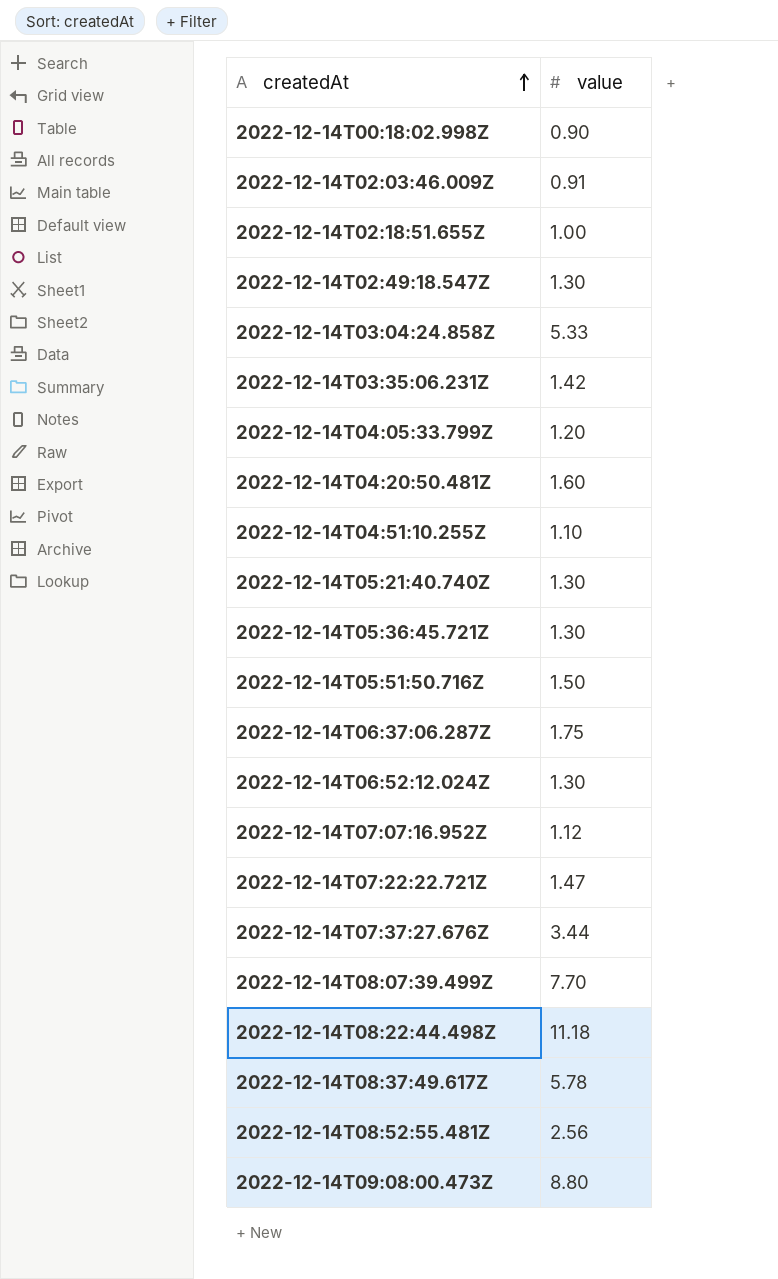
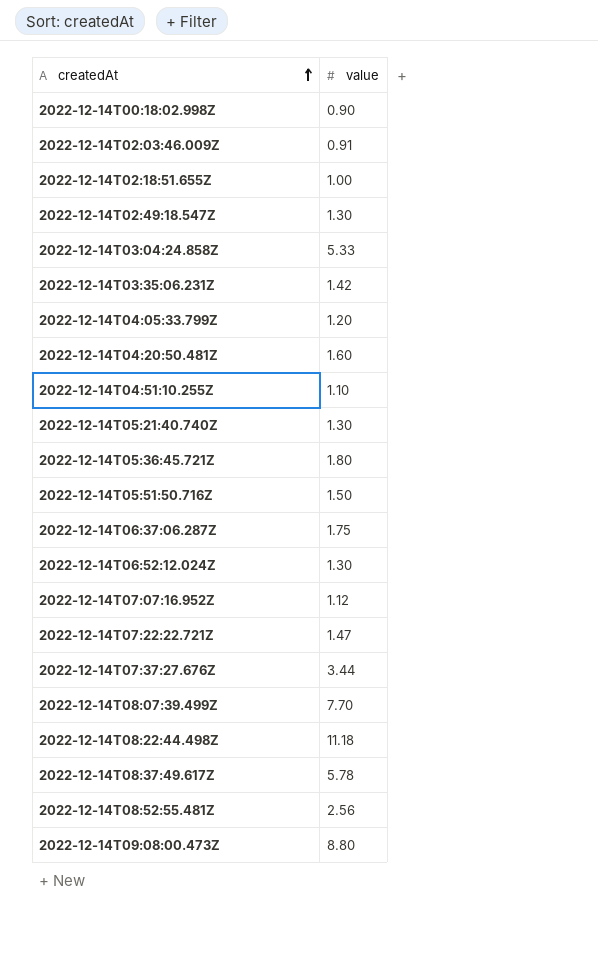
2022-12-14T05:36:45.721Z | value: 1.30 -> 1.80

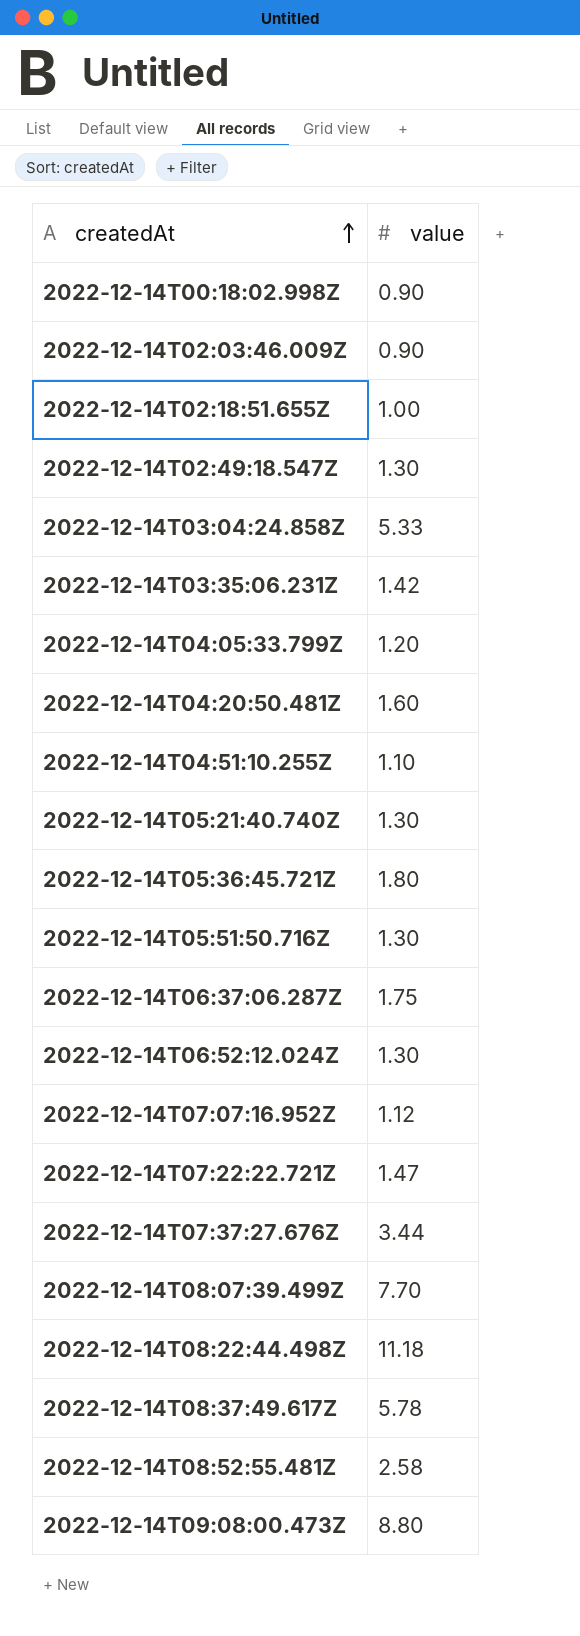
2022-12-14T02:03:46.009Z | value: 0.91 -> 0.90
2022-12-14T05:51:50.716Z | value: 1.50 -> 1.30
2022-12-14T08:52:55.481Z | value: 2.56 -> 2.58

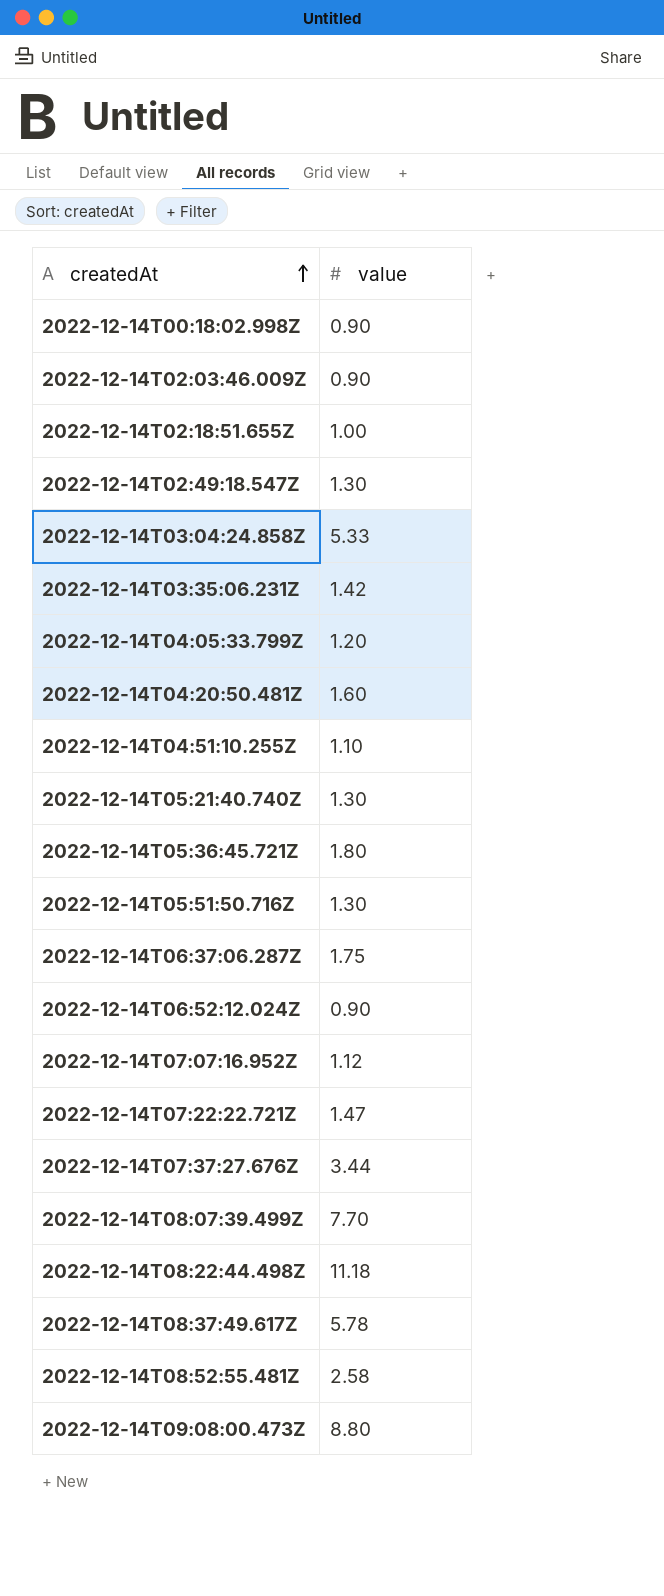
2022-12-14T06:52:12.024Z | value: 1.30 -> 0.90

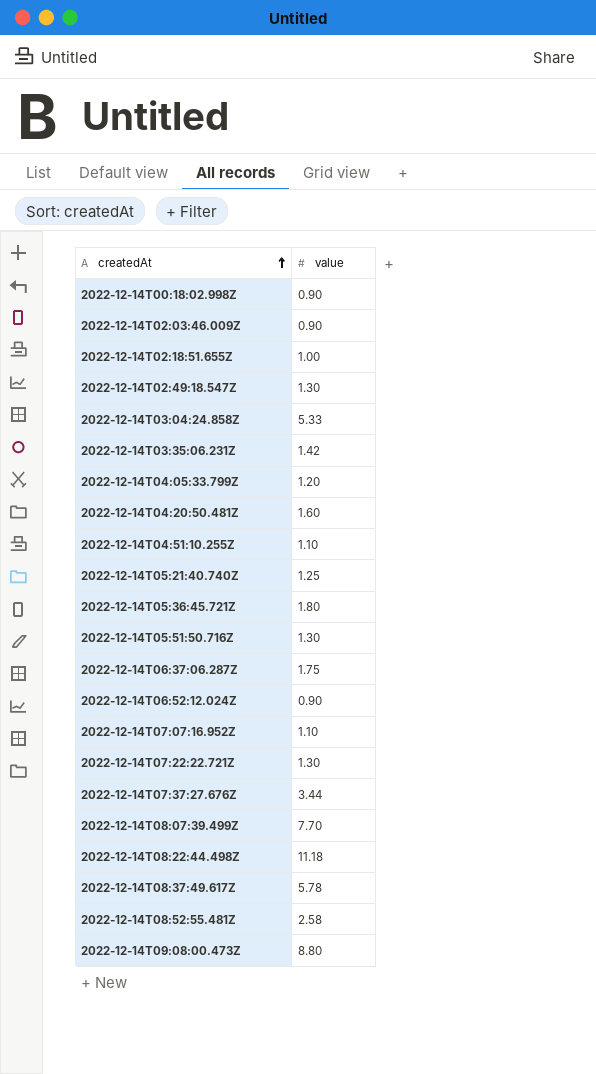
2022-12-14T05:21:40.740Z | value: 1.30 -> 1.25
2022-12-14T07:07:16.952Z | value: 1.12 -> 1.10
2022-12-14T07:22:22.721Z | value: 1.47 -> 1.30

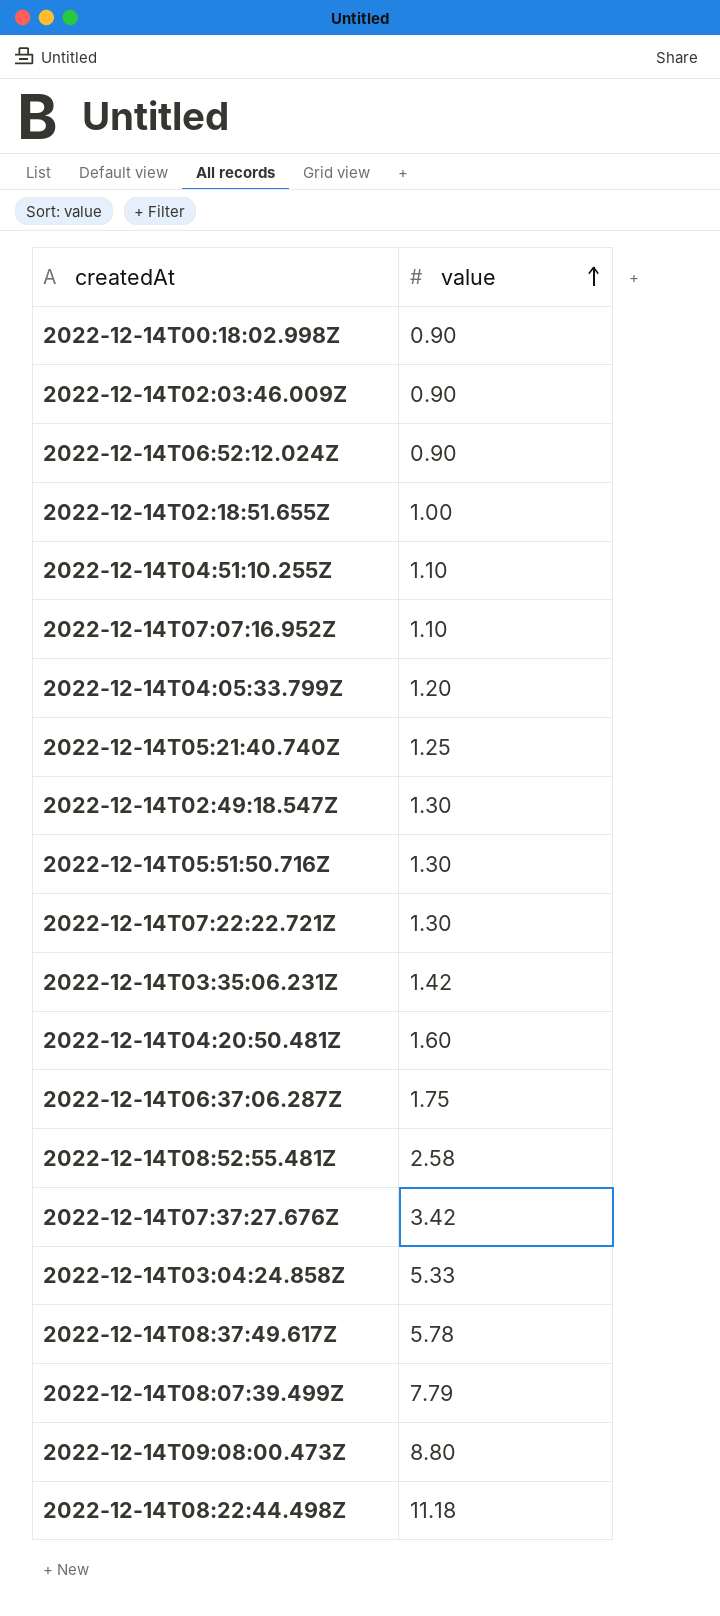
row order: createdAt ascending -> value ascending
row 2022-12-14T05:36:45.721Z: 1.80 -> none
2022-12-14T07:37:27.676Z | value: 3.44 -> 3.42
2022-12-14T08:07:39.499Z | value: 7.70 -> 7.79

